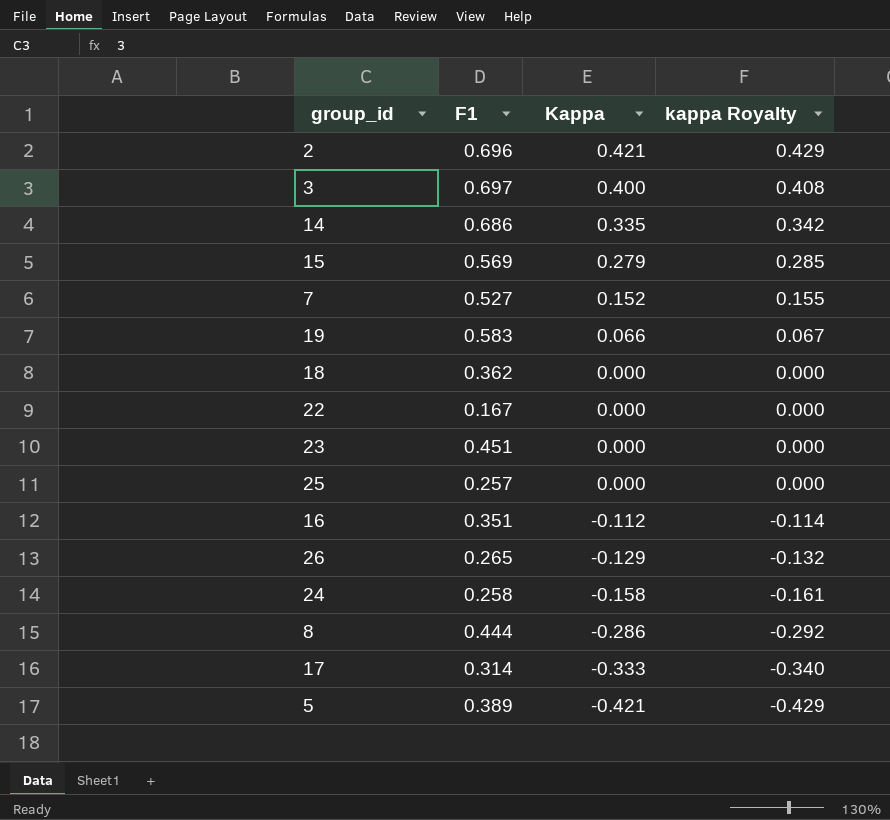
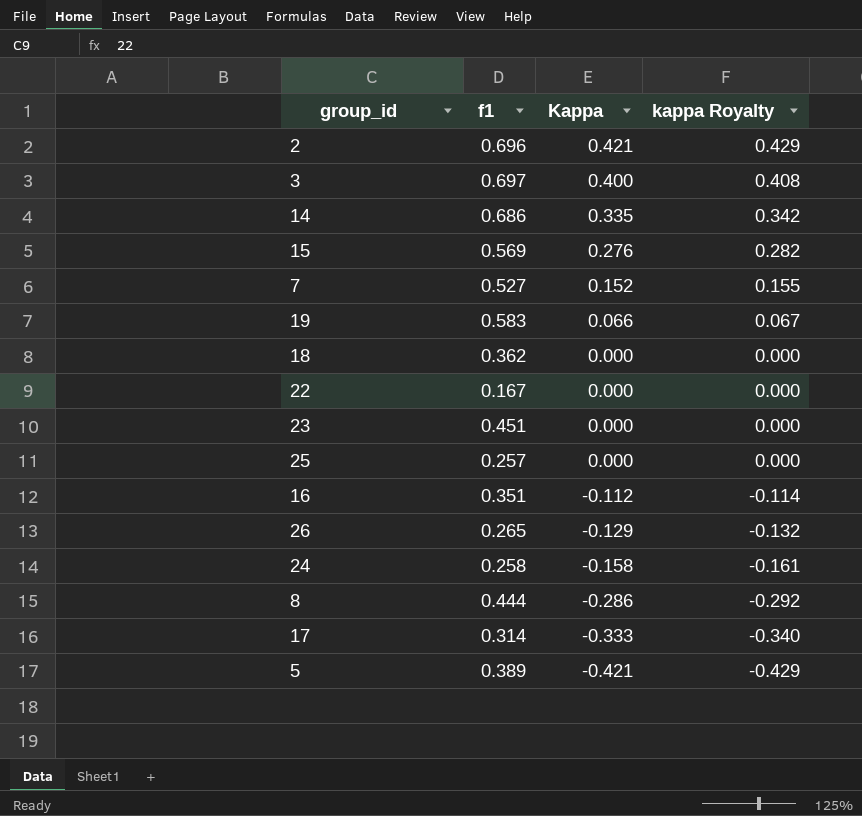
column name: F1 -> f1
15 | Kappa: 0.279 -> 0.276
15 | kappa Royalty: 0.285 -> 0.282

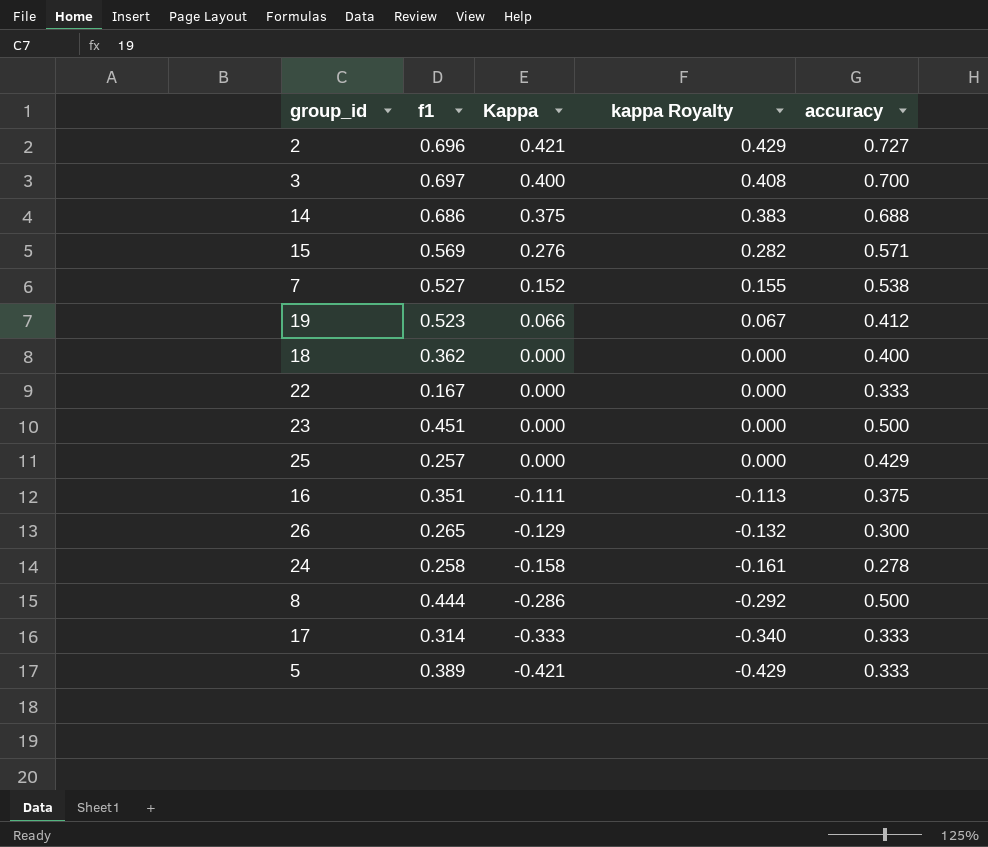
column accuracy | position: none -> 5
14 | Kappa: 0.335 -> 0.375
14 | kappa Royalty: 0.342 -> 0.383
19 | f1: 0.583 -> 0.523
16 | Kappa: -0.112 -> -0.111
16 | kappa Royalty: -0.114 -> -0.113

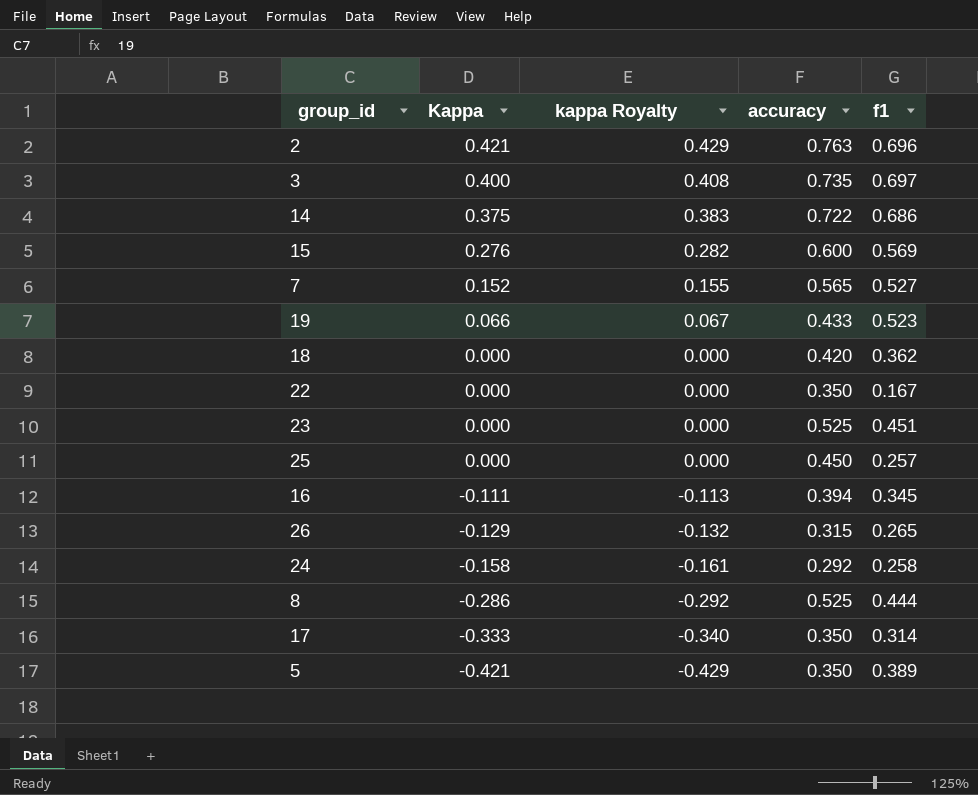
column f1 | position: 2 -> 5
2 | accuracy: 0.727 -> 0.763
3 | accuracy: 0.700 -> 0.735
14 | accuracy: 0.688 -> 0.722
15 | accuracy: 0.571 -> 0.600
7 | accuracy: 0.538 -> 0.565
19 | accuracy: 0.412 -> 0.433
18 | accuracy: 0.400 -> 0.420
22 | accuracy: 0.333 -> 0.350
23 | accuracy: 0.500 -> 0.525
25 | accuracy: 0.429 -> 0.450
16 | accuracy: 0.375 -> 0.394
16 | f1: 0.351 -> 0.345
26 | accuracy: 0.300 -> 0.315
24 | accuracy: 0.278 -> 0.292
8 | accuracy: 0.500 -> 0.525
17 | accuracy: 0.333 -> 0.350
5 | accuracy: 0.333 -> 0.350

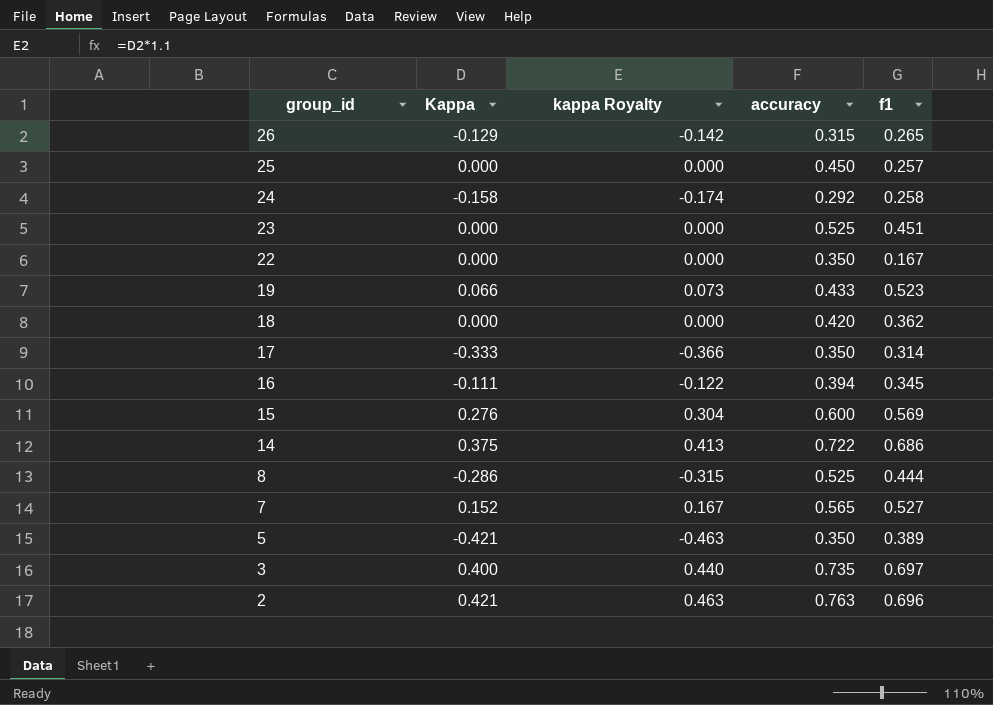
row order: Kappa descending -> group_id descending
column kappa Royalty | formula: [Kappa] * 1.02 -> [Kappa] * 1.1

